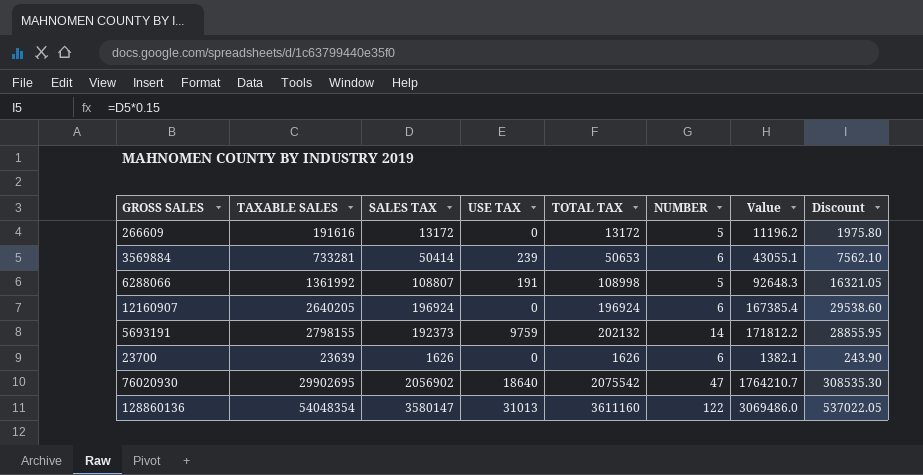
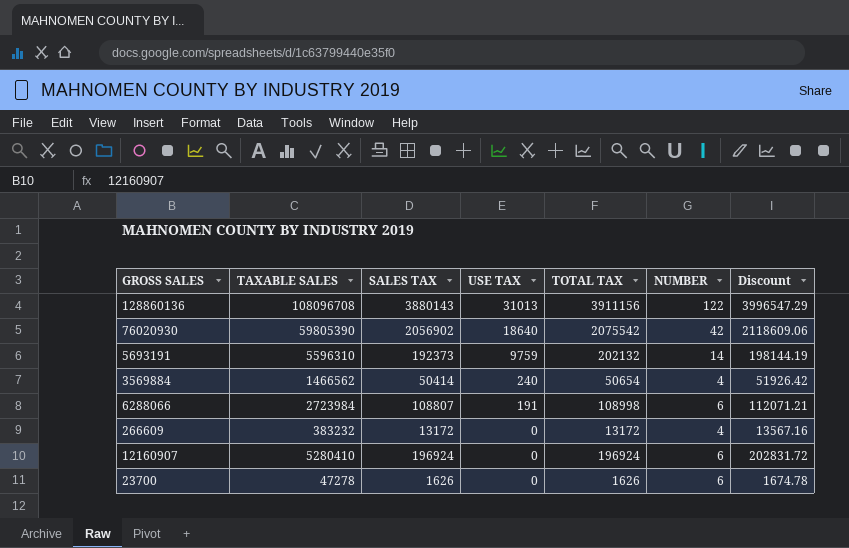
row order: none -> USE TAX descending
column Value | formula: [TOTAL TAX] * 0.85 -> none
column Discount | formula: [SALES TAX] * 0.15 -> [SALES TAX] * 1.03
128860136 | TAXABLE SALES: 54048354 -> 108096708
128860136 | SALES TAX: 3580147 -> 3880143
128860136 | TOTAL TAX: 3611160 -> 3911156
76020930 | TAXABLE SALES: 29902695 -> 59805390
76020930 | NUMBER: 47 -> 42
5693191 | TAXABLE SALES: 2798155 -> 5596310
3569884 | TAXABLE SALES: 733281 -> 1466562
3569884 | USE TAX: 239 -> 240
3569884 | TOTAL TAX: 50653 -> 50654
3569884 | NUMBER: 6 -> 4
6288066 | TAXABLE SALES: 1361992 -> 2723984
6288066 | NUMBER: 5 -> 6
266609 | TAXABLE SALES: 191616 -> 383232
266609 | NUMBER: 5 -> 4
12160907 | TAXABLE SALES: 2640205 -> 5280410
23700 | TAXABLE SALES: 23639 -> 47278

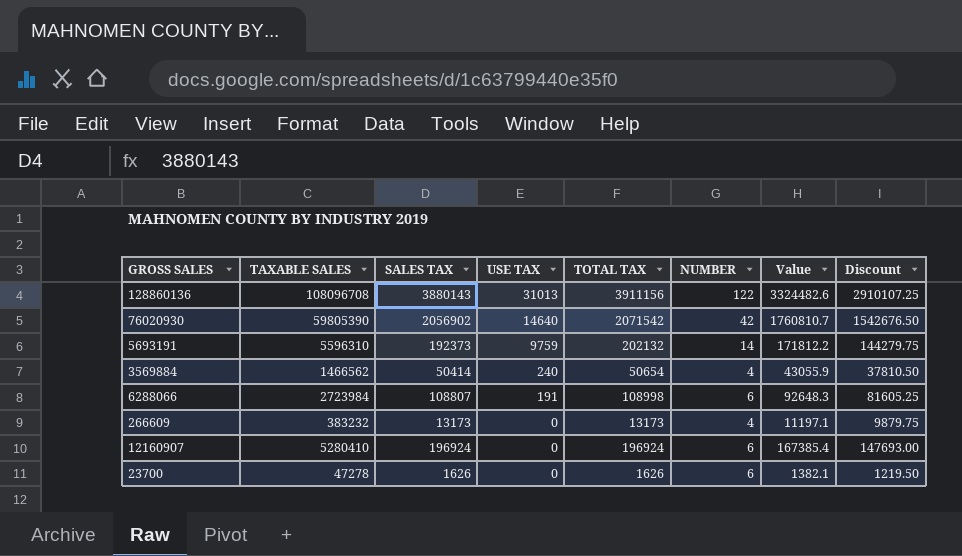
column Value | formula: none -> [TOTAL TAX] * 0.85
column Discount | formula: [SALES TAX] * 1.03 -> [SALES TAX] * 0.75
76020930 | USE TAX: 18640 -> 14640
76020930 | TOTAL TAX: 2075542 -> 2071542
266609 | SALES TAX: 13172 -> 13173
266609 | TOTAL TAX: 13172 -> 13173

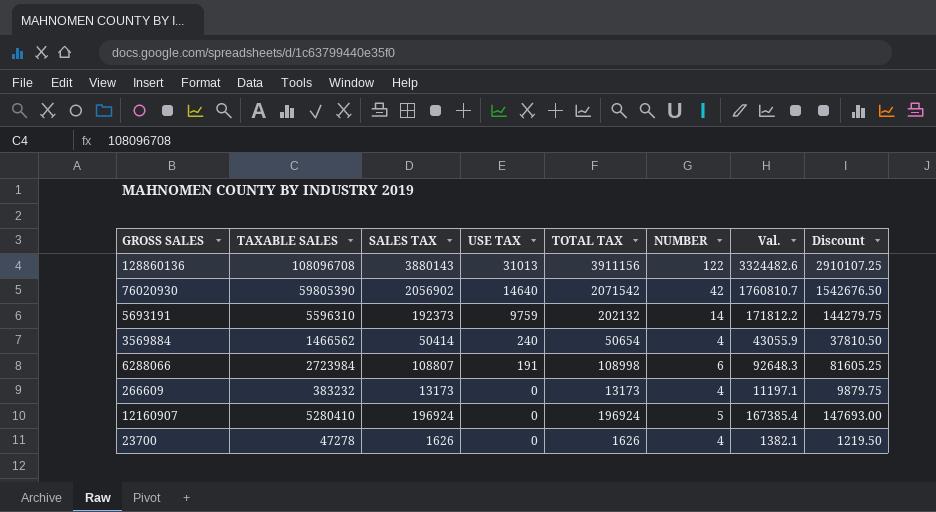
column name: Value -> Val.
12160907 | NUMBER: 6 -> 5
23700 | NUMBER: 6 -> 4

